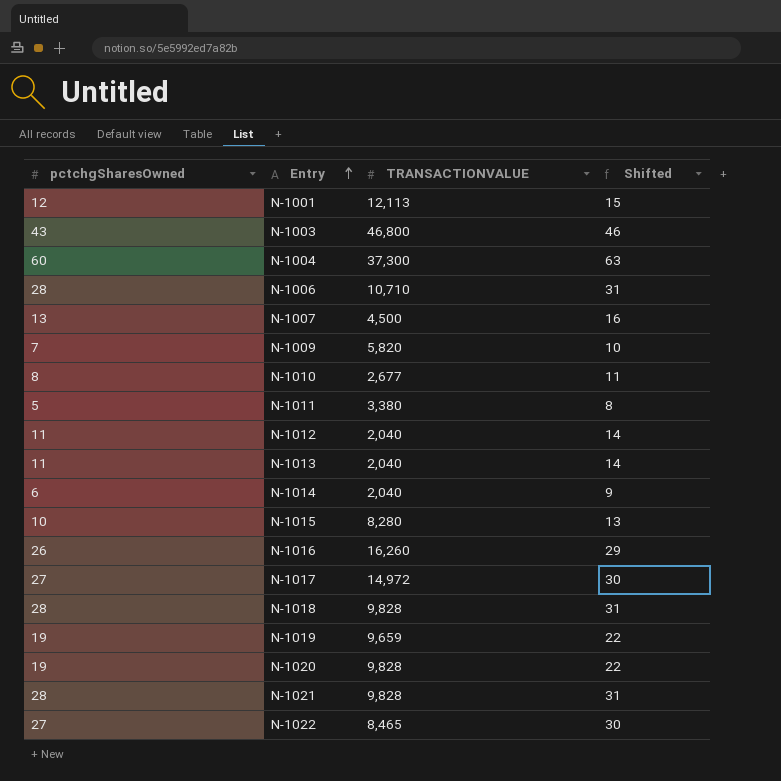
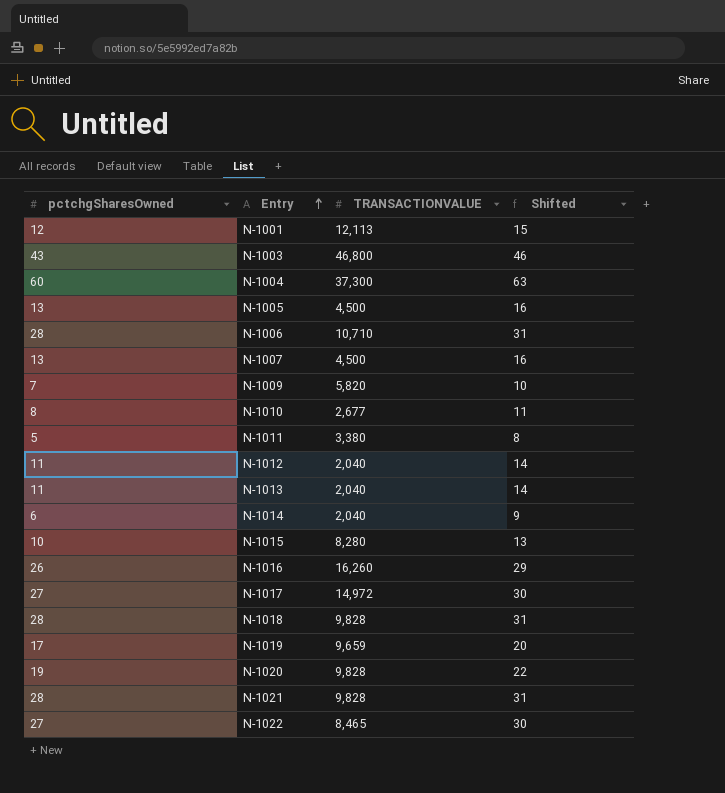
row N-1005: none -> 13 | 4,500 | 16
N-1019 | pctchgSharesOwned: 19 -> 17
N-1019 | Shifted: 22 -> 20

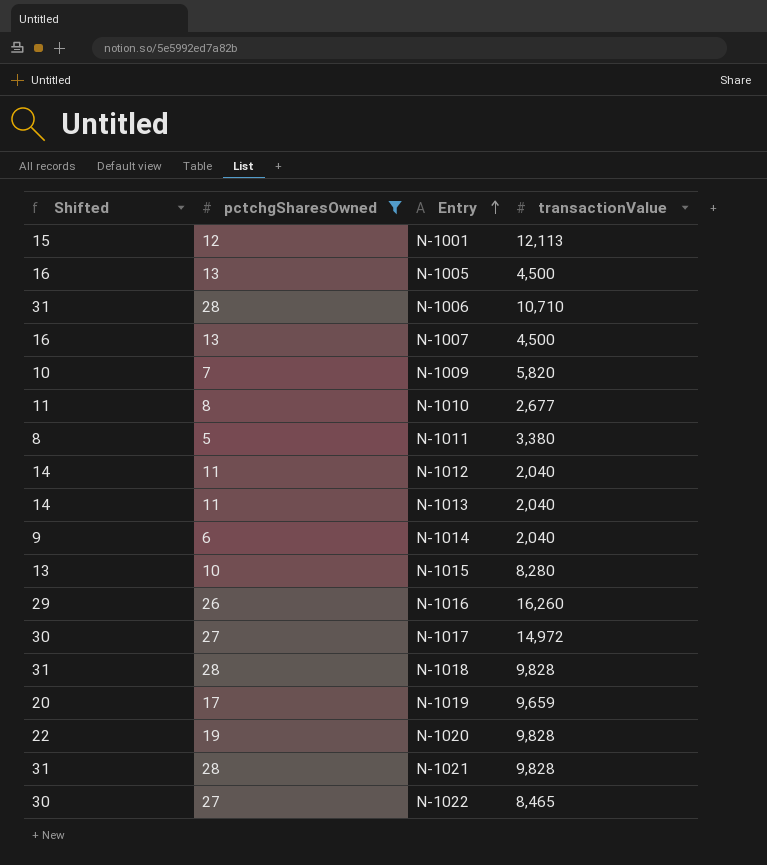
filter: none -> pctchgSharesOwned <= 28
column Shifted | position: 4 -> 1
column name: TRANSACTIONVALUE -> transactionValue

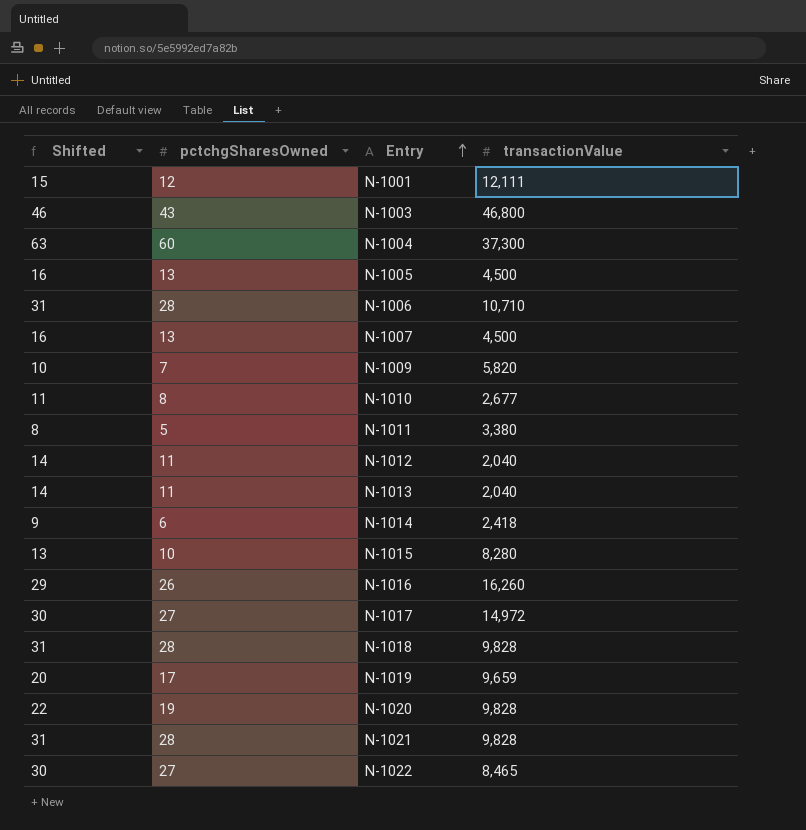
filter: pctchgSharesOwned <= 28 -> none
N-1001 | transactionValue: 12,113 -> 12,111
N-1014 | transactionValue: 2,040 -> 2,418

